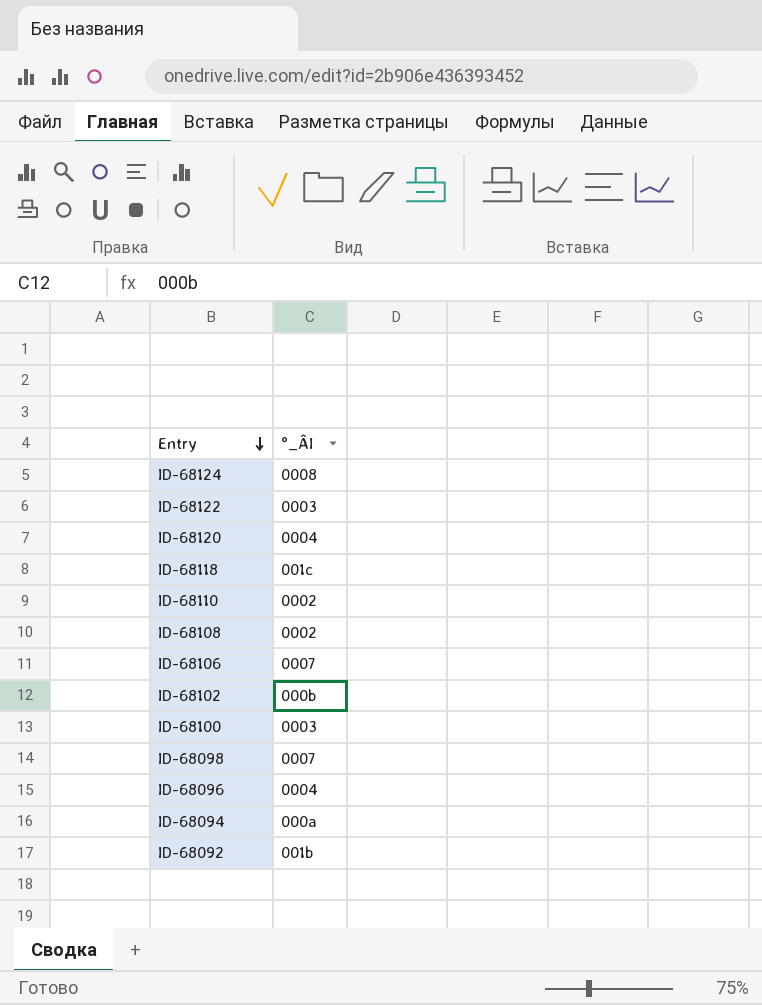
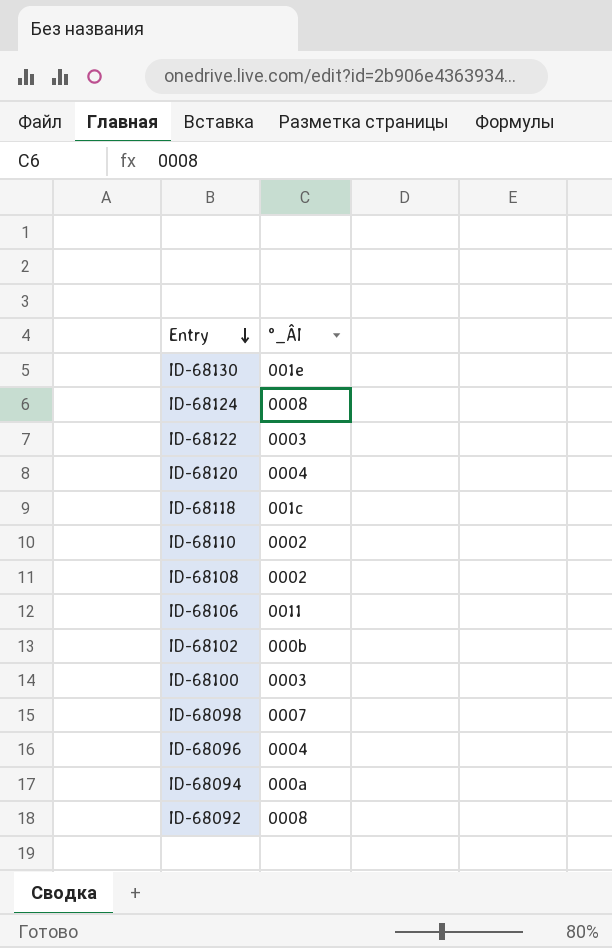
row ID-68130: none -> 001e
ID-68106 | °_ÂI: 0007 -> 0011
ID-68092 | °_ÂI: 001b -> 0008

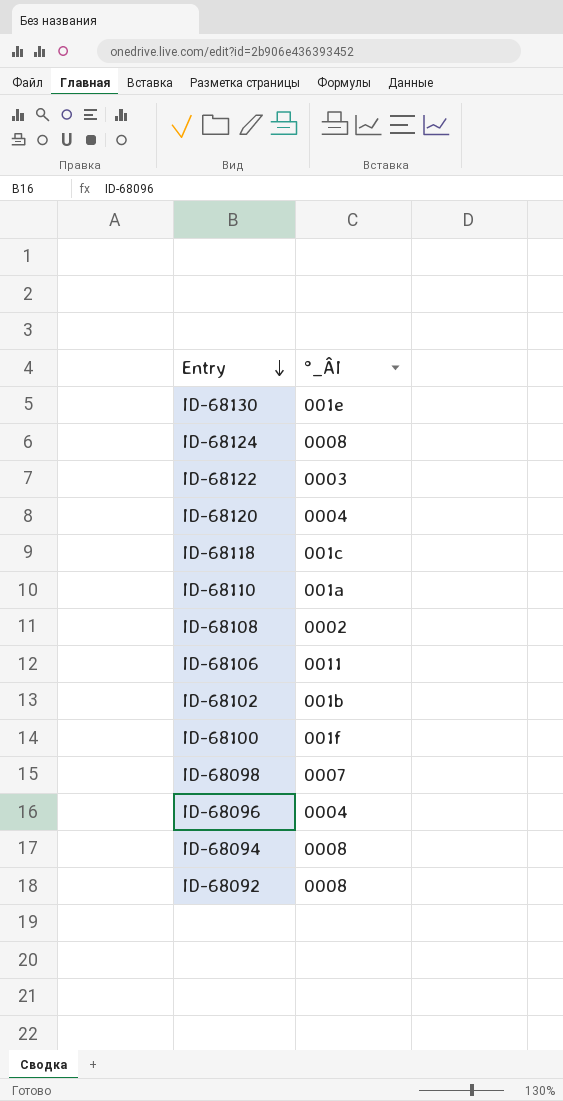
ID-68110 | °_ÂI: 0002 -> 001a
ID-68102 | °_ÂI: 000b -> 001b
ID-68100 | °_ÂI: 0003 -> 001f
ID-68094 | °_ÂI: 000a -> 0008

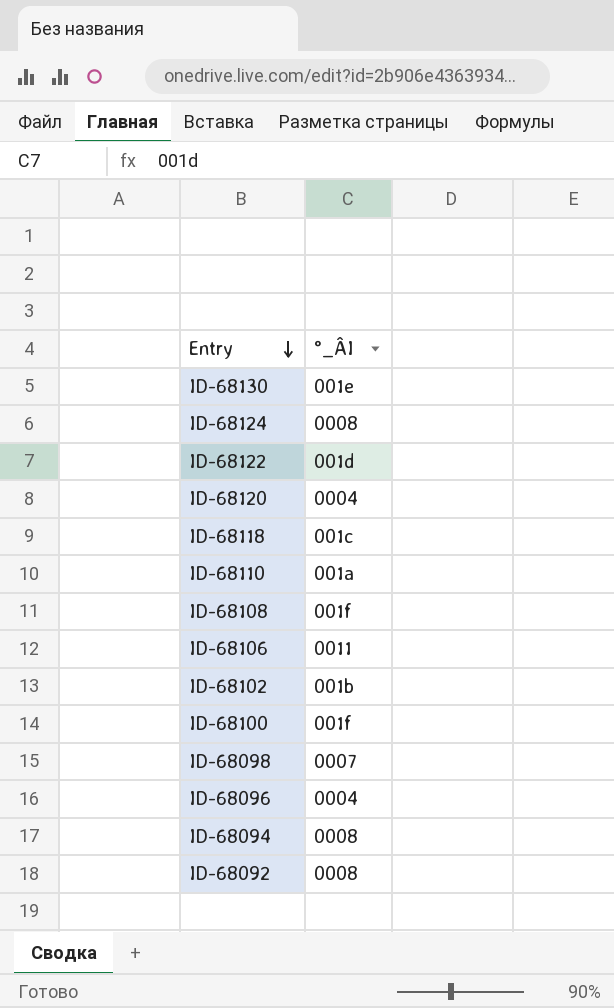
ID-68122 | °_ÂI: 0003 -> 001d
ID-68108 | °_ÂI: 0002 -> 001f

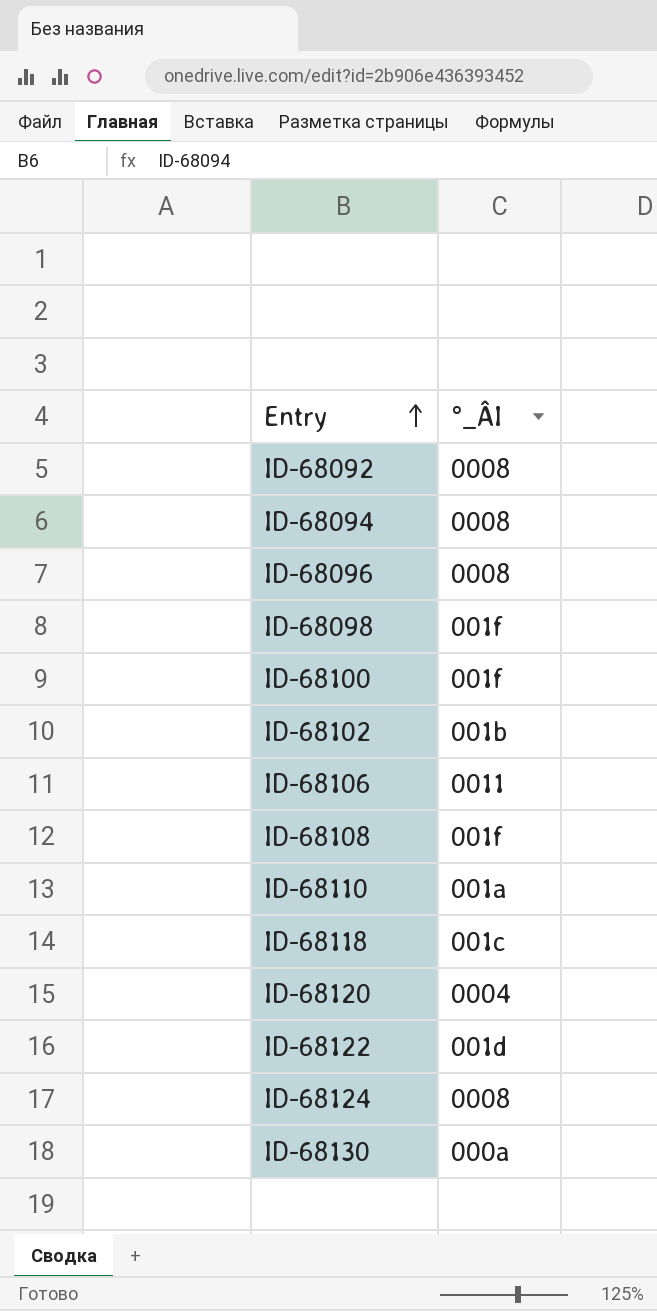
row order: Entry descending -> Entry ascending
ID-68096 | °_ÂI: 0004 -> 0008
ID-68098 | °_ÂI: 0007 -> 001f
ID-68130 | °_ÂI: 001e -> 000a

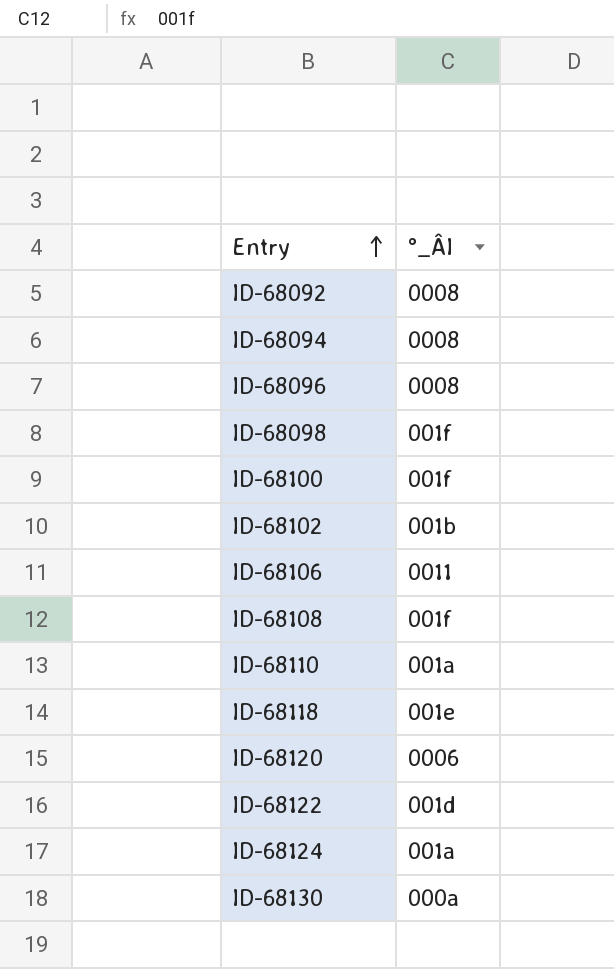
ID-68118 | °_ÂI: 001c -> 001e
ID-68120 | °_ÂI: 0004 -> 0006
ID-68124 | °_ÂI: 0008 -> 001a

